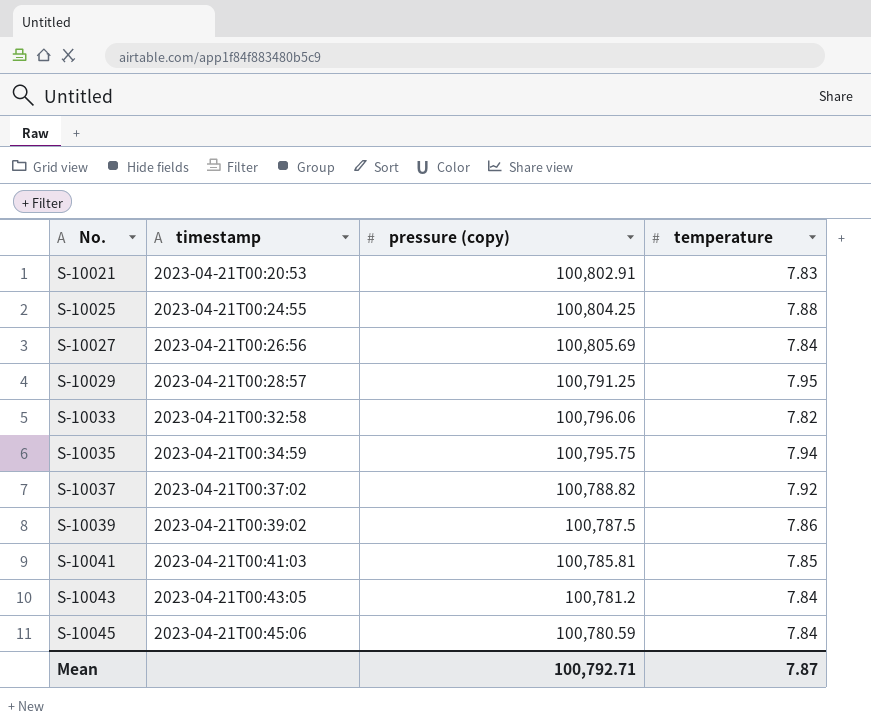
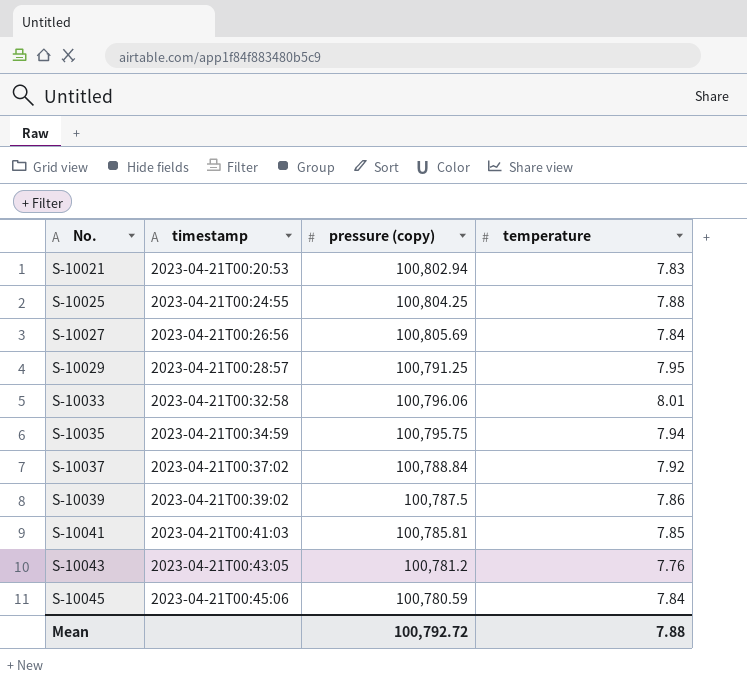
S-10021 | pressure (copy): 100,802.91 -> 100,802.94
S-10033 | temperature: 7.82 -> 8.01
S-10037 | pressure (copy): 100,788.82 -> 100,788.84
S-10043 | temperature: 7.84 -> 7.76
Mean | pressure (copy): 100,792.71 -> 100,792.72
Mean | temperature: 7.87 -> 7.88

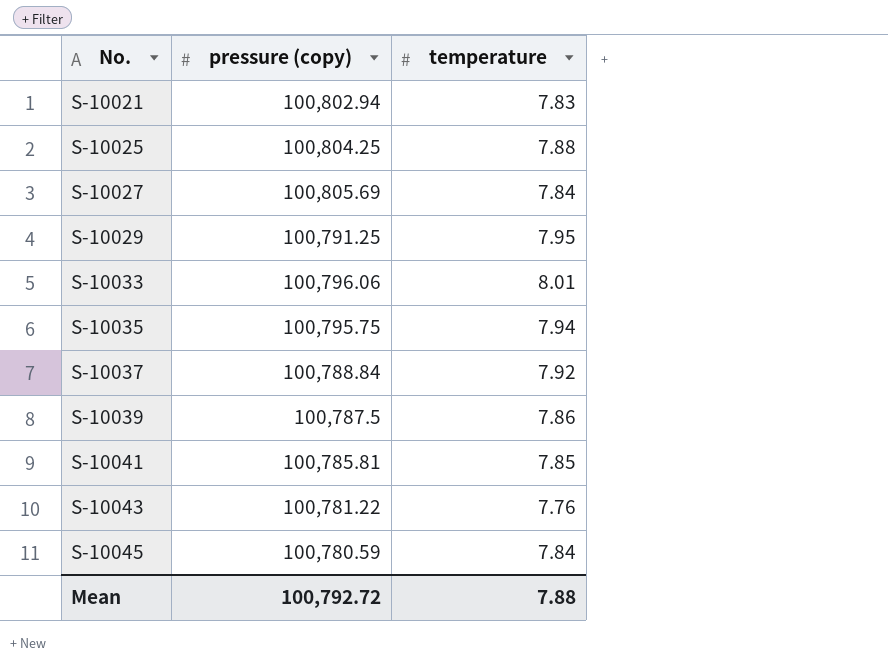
column timestamp | position: 2 -> none
S-10043 | pressure (copy): 100,781.2 -> 100,781.22

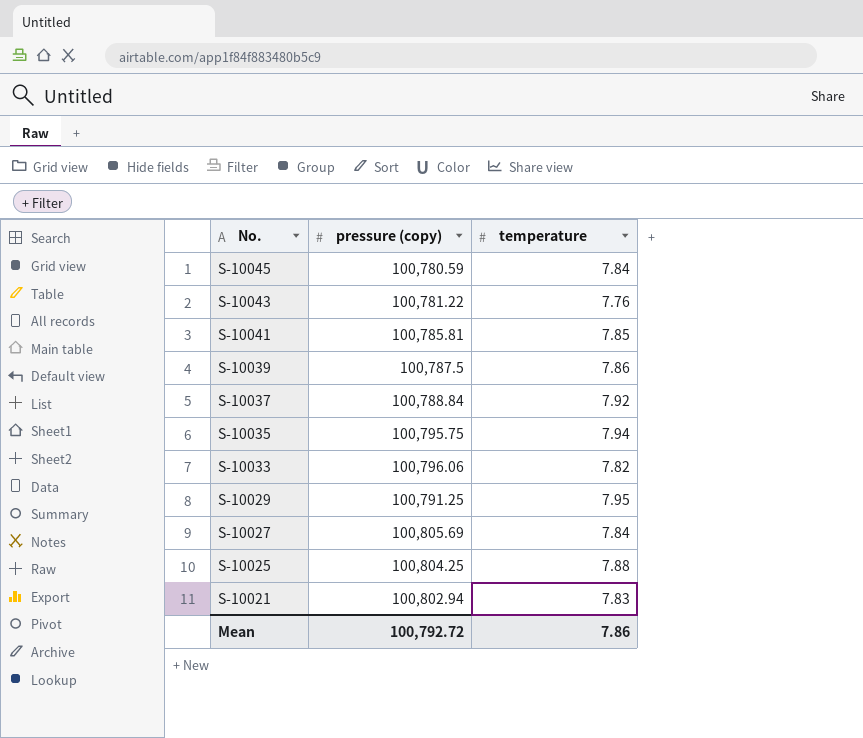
row order: No. ascending -> No. descending
S-10033 | temperature: 8.01 -> 7.82
Mean | temperature: 7.88 -> 7.86

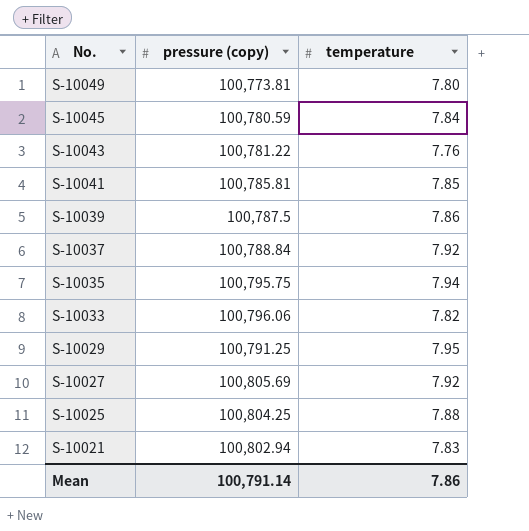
row S-10049: none -> 100,773.81 | 7.80
S-10027 | temperature: 7.84 -> 7.92
Mean | pressure (copy): 100,792.72 -> 100,791.14

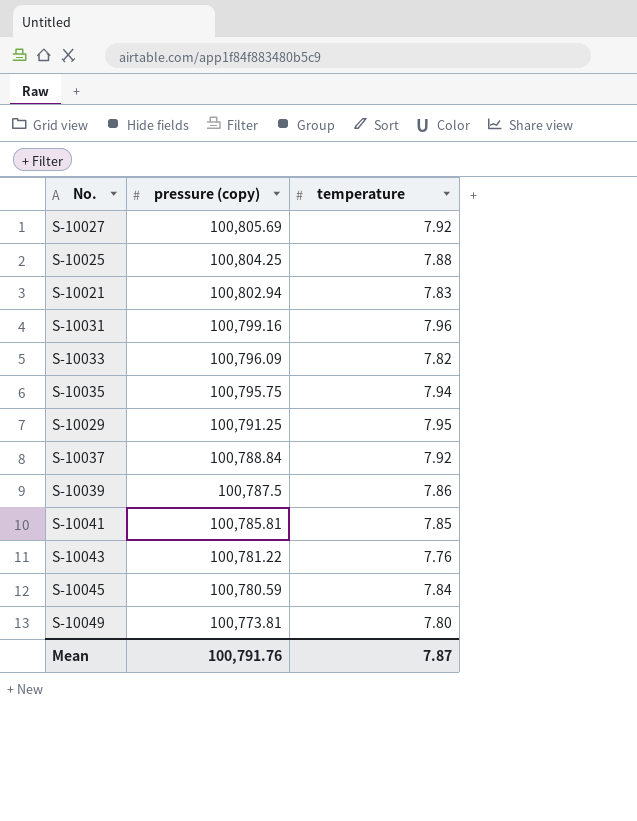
row order: No. descending -> pressure (copy) descending
row S-10031: none -> 100,799.16 | 7.96
S-10033 | pressure (copy): 100,796.06 -> 100,796.09
Mean | pressure (copy): 100,791.14 -> 100,791.76
Mean | temperature: 7.86 -> 7.87

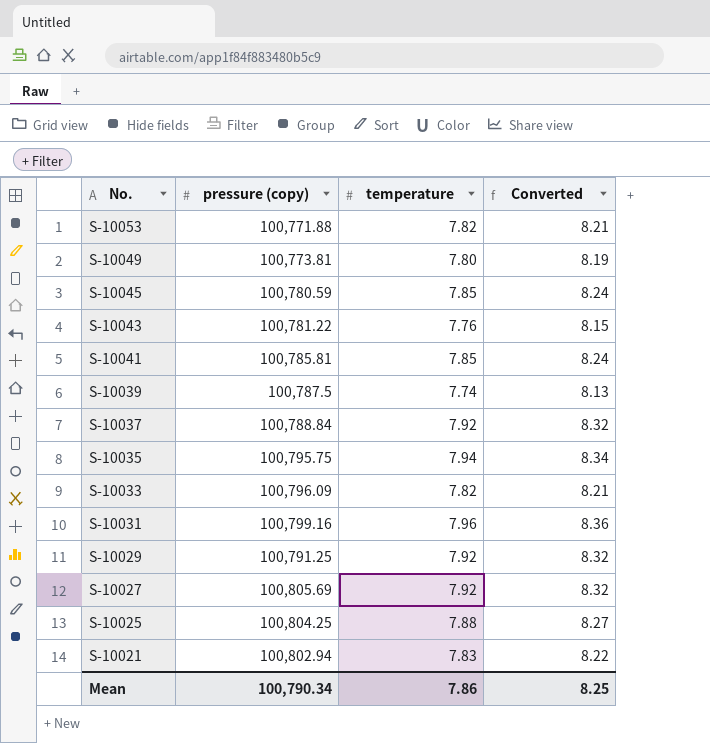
row order: pressure (copy) descending -> No. descending
column Converted | formula: none -> [temperature] * 1.05
row S-10053: none -> 100,771.88 | 7.82 | 8.21
S-10045 | temperature: 7.84 -> 7.85
S-10039 | temperature: 7.86 -> 7.74
S-10029 | temperature: 7.95 -> 7.92
Mean | pressure (copy): 100,791.76 -> 100,790.34
Mean | temperature: 7.87 -> 7.86

